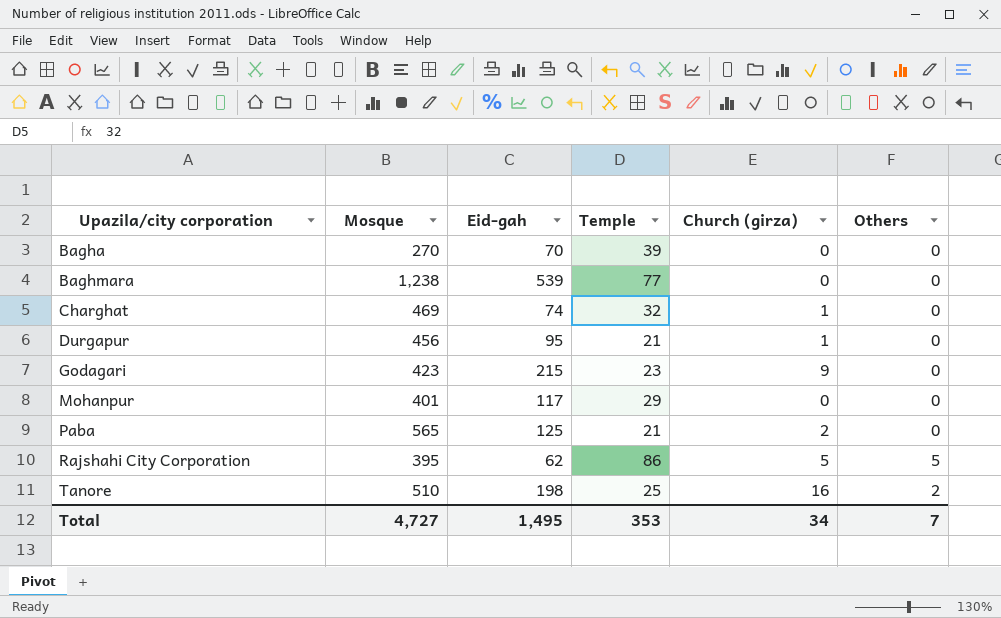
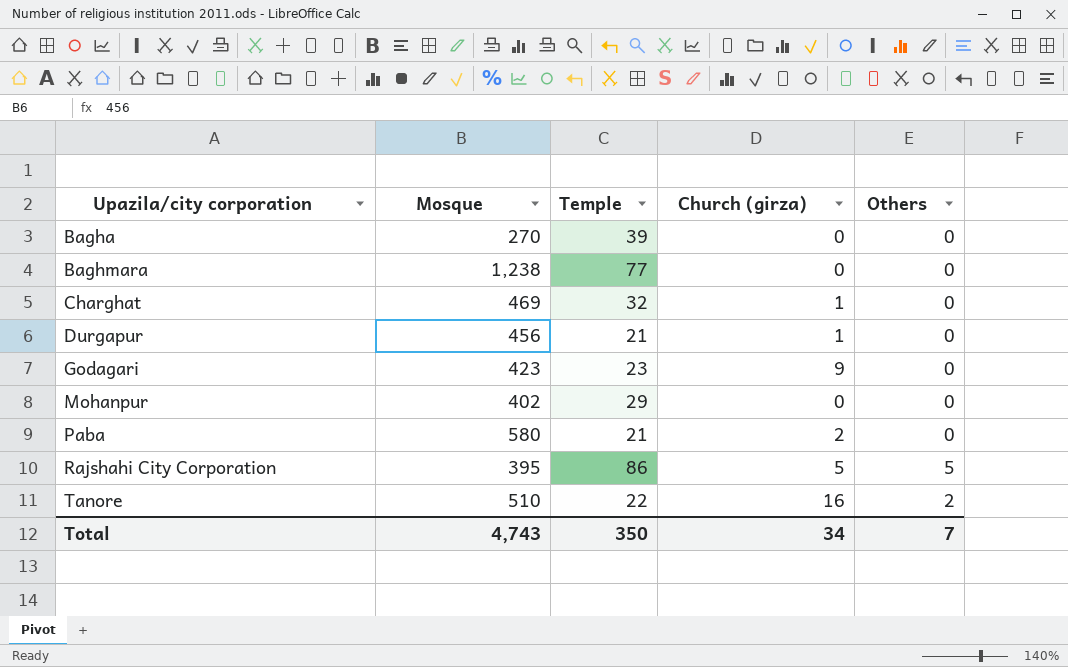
column Eid-gah | position: 3 -> none
Mohanpur | Mosque: 401 -> 402
Paba | Mosque: 565 -> 580
Tanore | Temple: 25 -> 22
Total | Mosque: 4,727 -> 4,743
Total | Temple: 353 -> 350

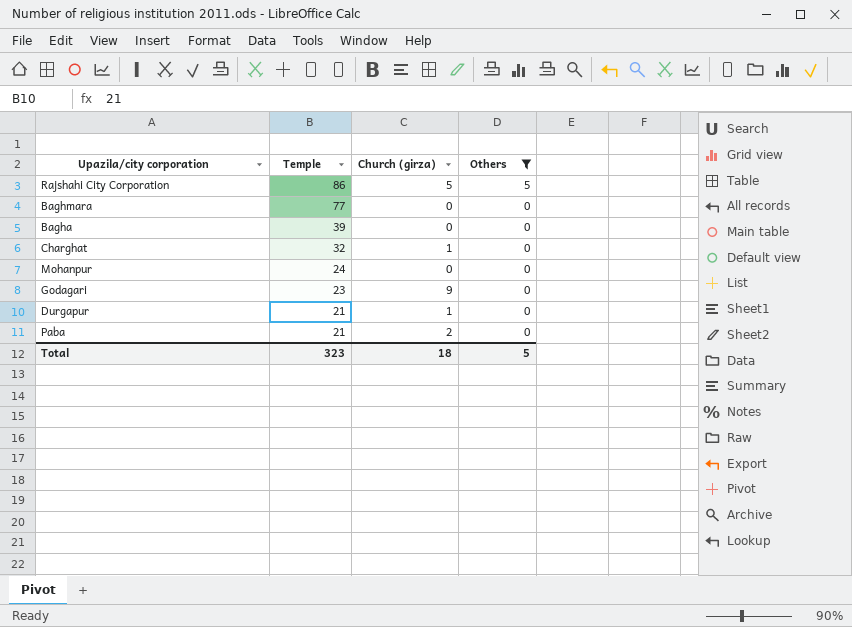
filter: none -> Others != 2
row order: Upazila/city corporation ascending -> Temple descending
column Mosque | position: 2 -> none
Mohanpur | Temple: 29 -> 24
Total | Temple: 350 -> 323
Total | Church (girza): 34 -> 18
Total | Others: 7 -> 5

